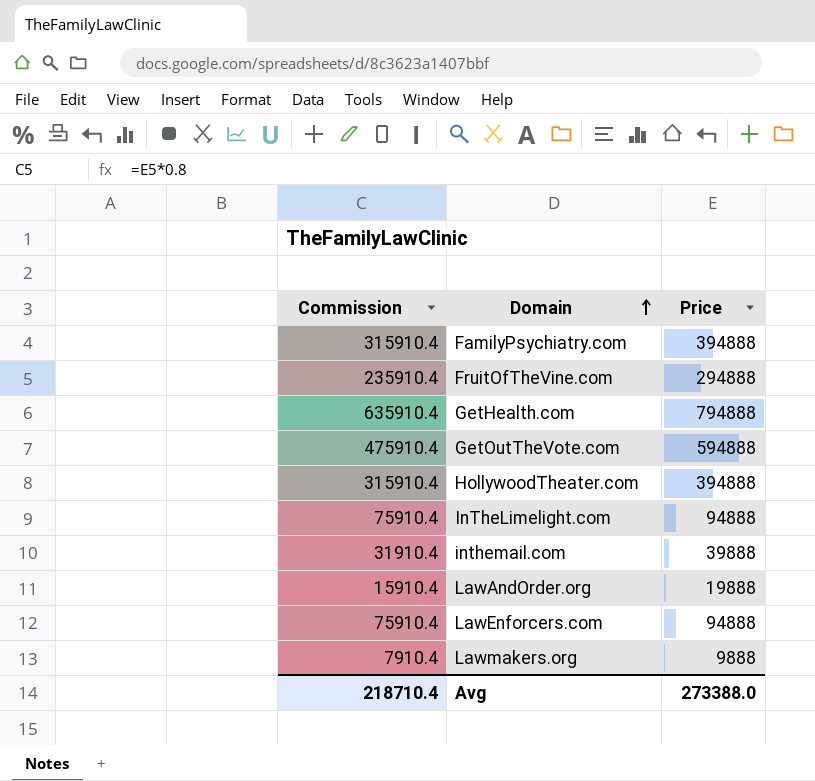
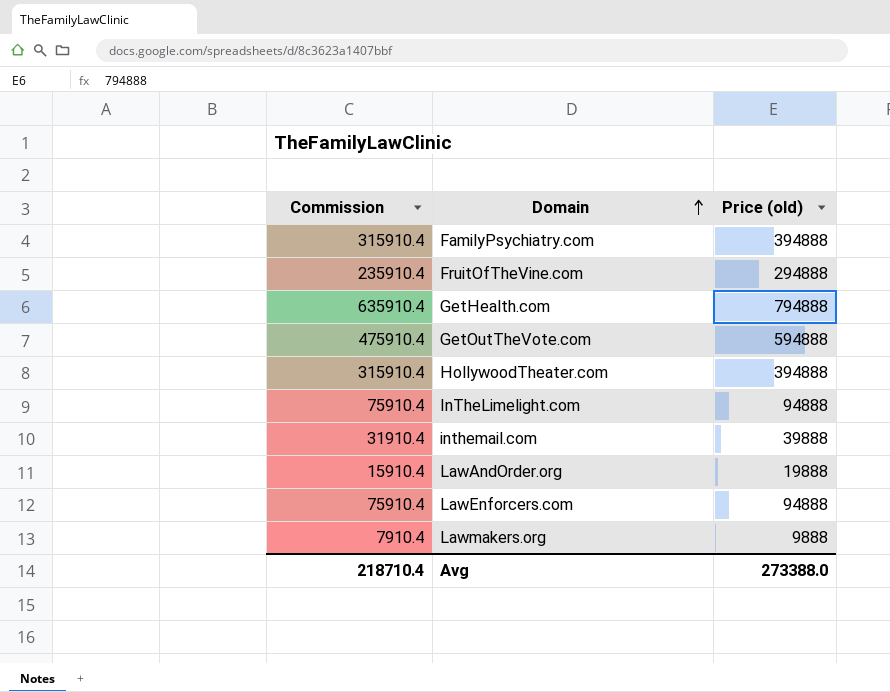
column name: Price -> Price (old)

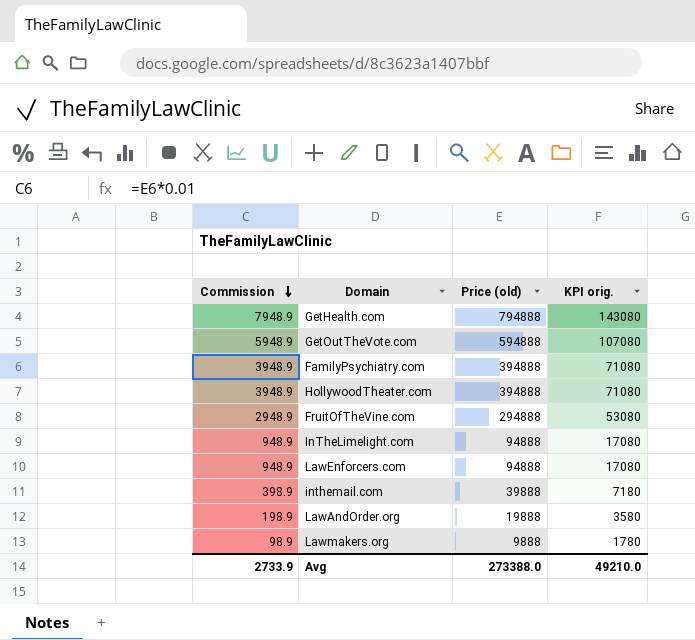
row order: Domain ascending -> Commission descending
column Commission | formula: [Price (old)] * 0.8 -> [Price (old)] * 0.01
column KPI orig. | formula: none -> [Price (old)] * 0.18
Avg | Commission: 218710.4 -> 2733.9

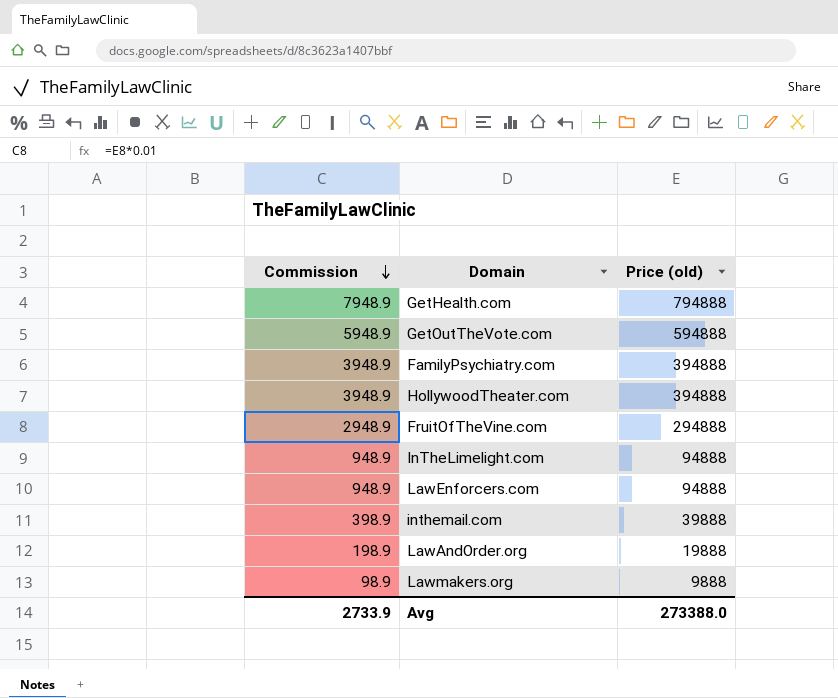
column KPI orig. | formula: [Price (old)] * 0.18 -> none

